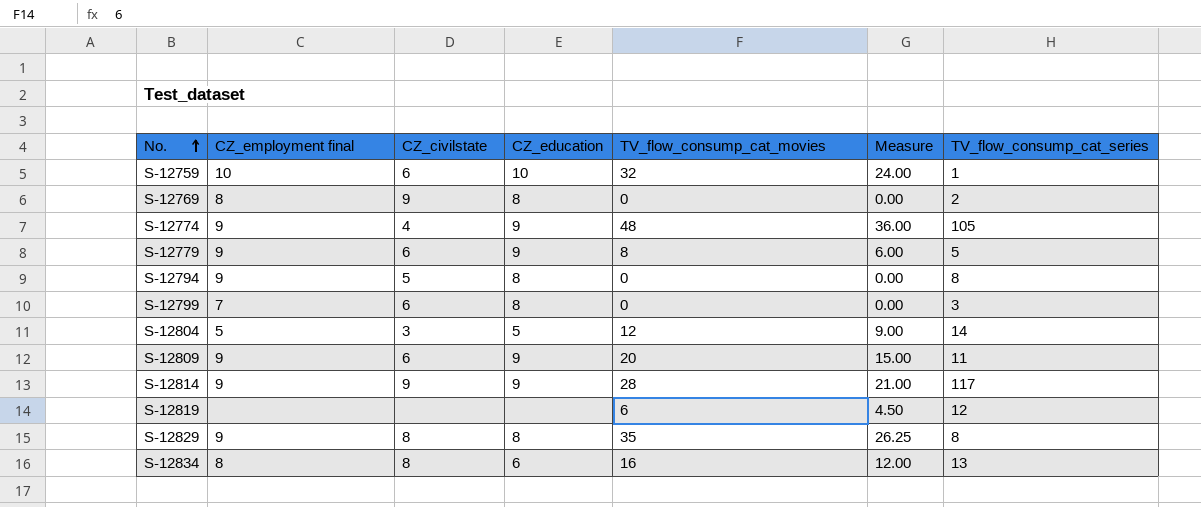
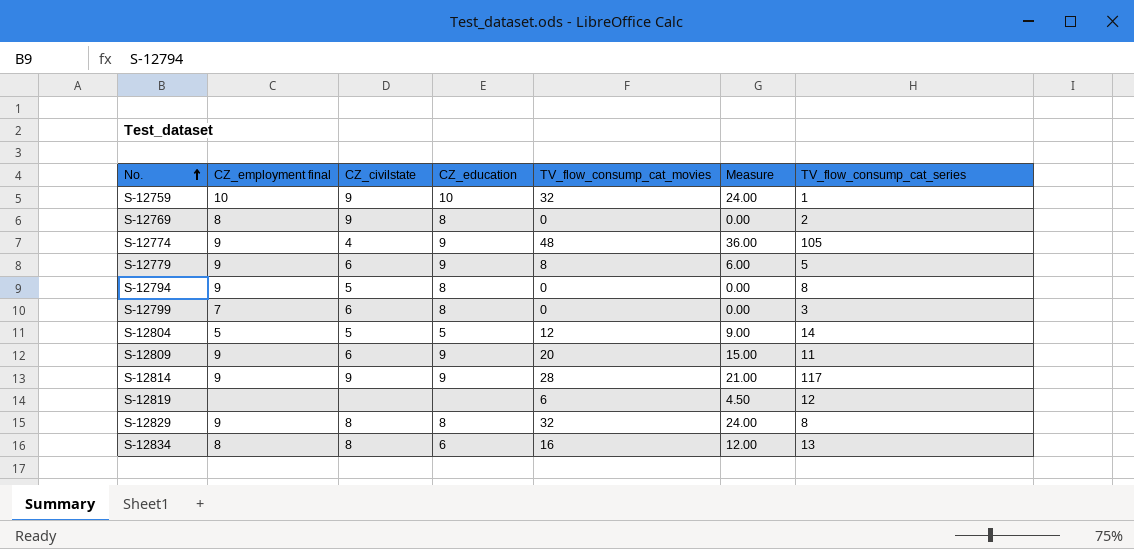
S-12759 | CZ_civilstate: 6 -> 9
S-12804 | CZ_civilstate: 3 -> 5
S-12829 | TV_flow_consump_cat_movies: 35 -> 32
S-12829 | Measure: 26.25 -> 24.00

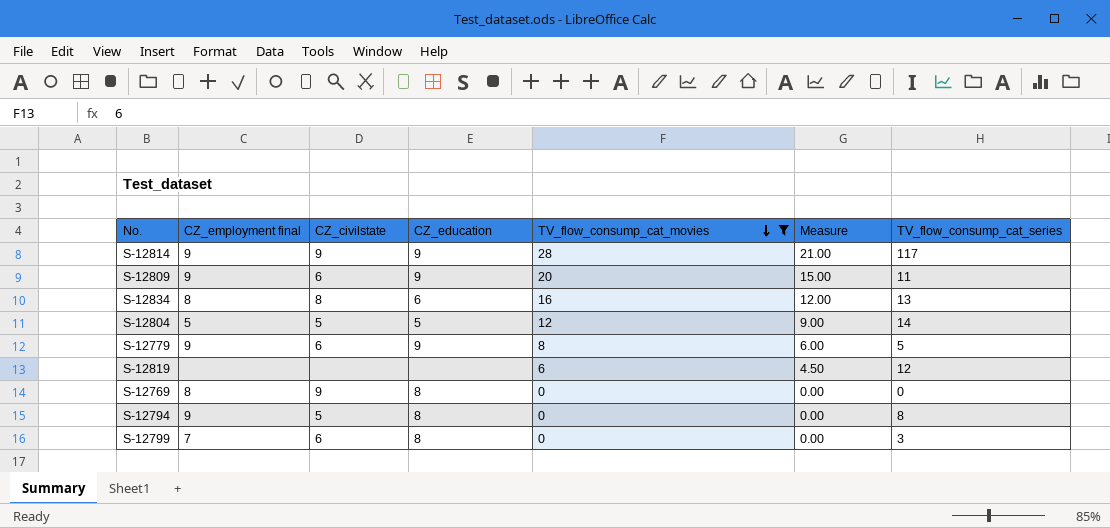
filter: none -> TV_flow_consump_cat_movies <= 28
row order: No. ascending -> TV_flow_consump_cat_movies descending
S-12769 | TV_flow_consump_cat_series: 2 -> 0

